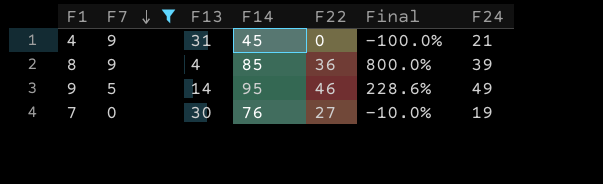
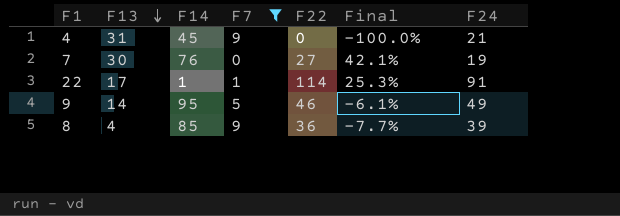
row order: F7 descending -> F13 descending
column F7 | position: 2 -> 4
column Final | formula: ([F22] - [F13]) / [F13] -> ([F22] - [F24]) / [F24]
row 22: none -> 17 | 1 | 1 | 114 | 25.3% | 91

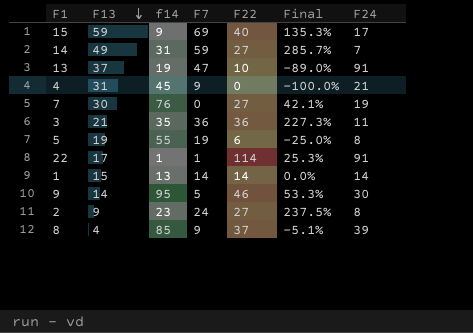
filter: F7 <= 9 -> none
column name: F14 -> f14
9 | Final: -6.1% -> 53.3%
9 | F24: 49 -> 30
8 | F22: 36 -> 37
8 | Final: -7.7% -> -5.1%

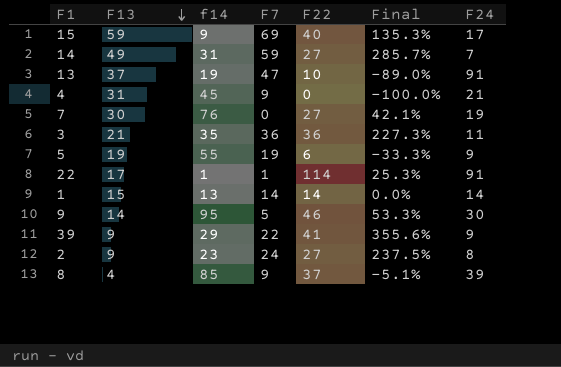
5 | Final: -25.0% -> -33.3%
5 | F24: 8 -> 9
row 39: none -> 9 | 29 | 22 | 41 | 355.6% | 9

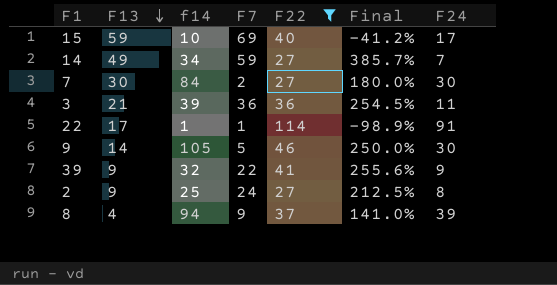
filter: none -> F22 >= 27
column Final | formula: ([F22] - [F24]) / [F24] -> ([f14] - [F24]) / [F24]
15 | f14: 9 -> 10
14 | f14: 31 -> 34
7 | f14: 76 -> 84
7 | F7: 0 -> 2
7 | F24: 19 -> 30
3 | f14: 35 -> 39
9 | f14: 95 -> 105
39 | f14: 29 -> 32
2 | f14: 23 -> 25
8 | f14: 85 -> 94

